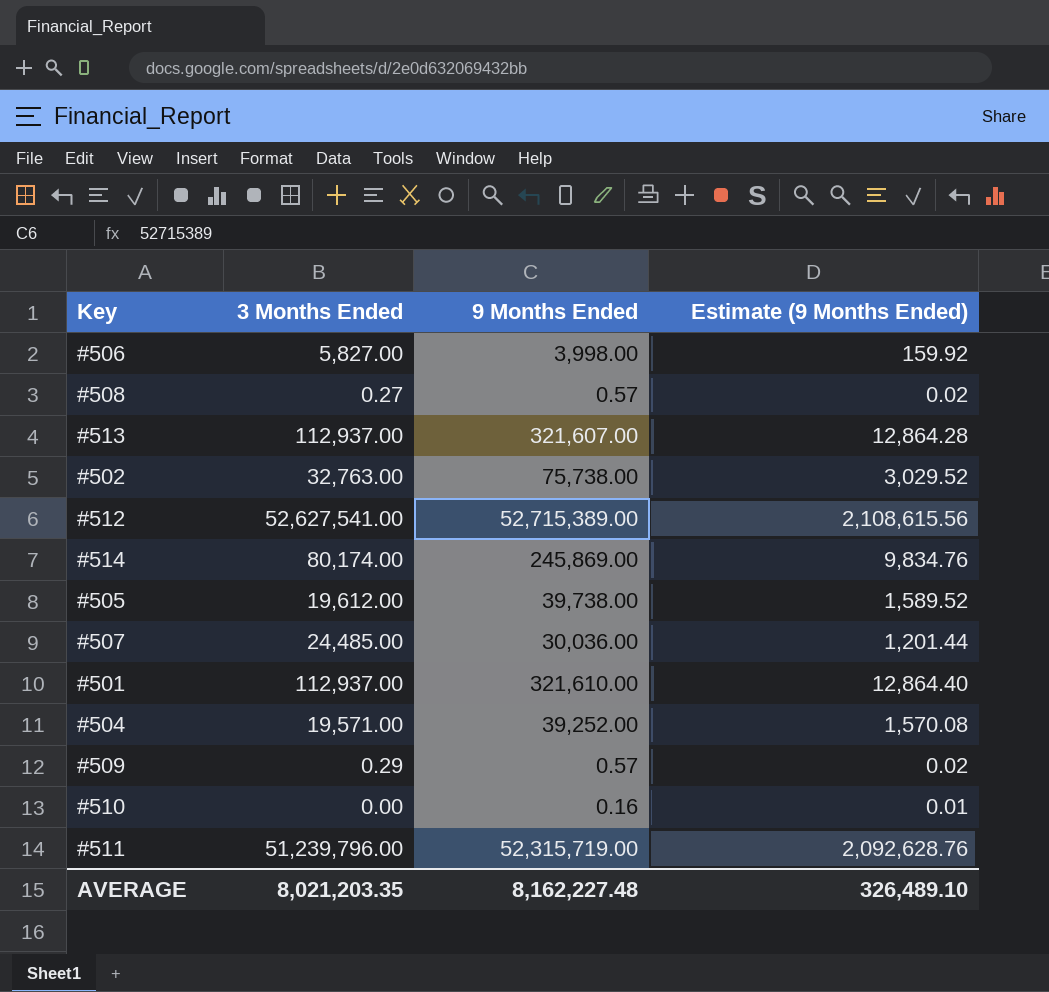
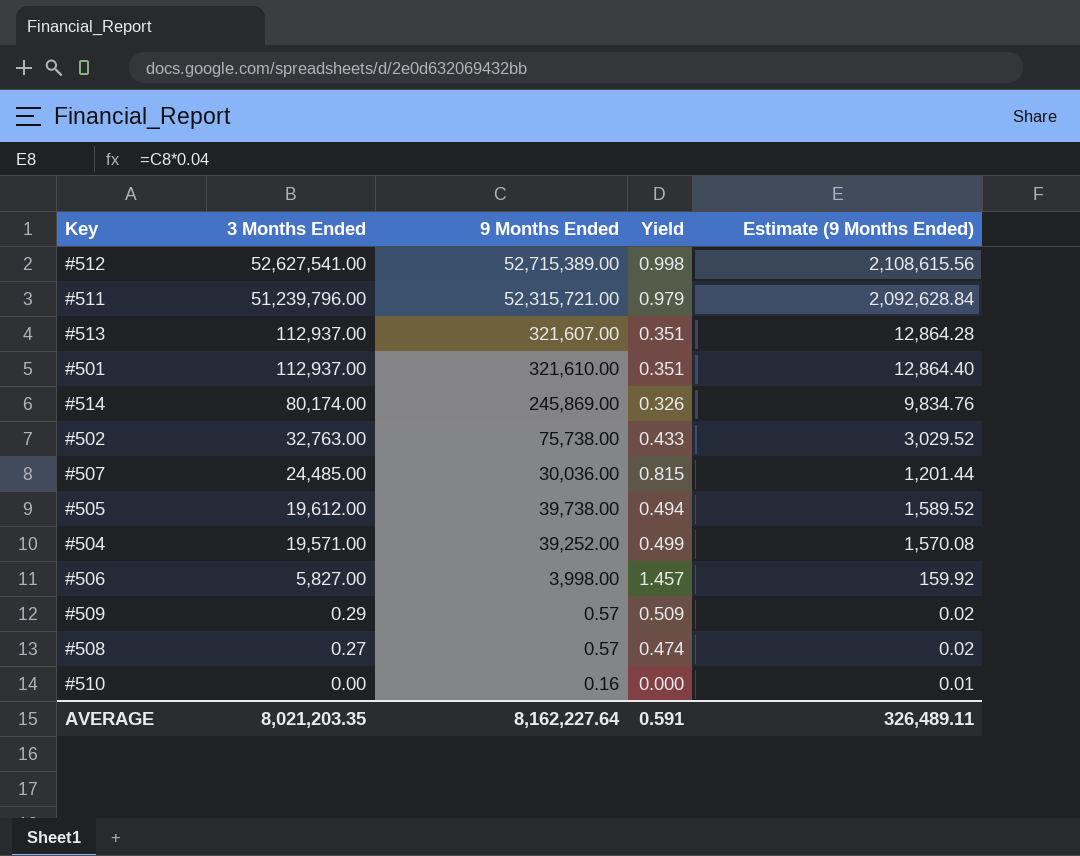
row order: none -> 3 Months Ended descending
column Yield | formula: none -> [3 Months Ended] / [9 Months Ended]
#511 | 9 Months Ended: 52,315,719.00 -> 52,315,721.00
#511 | Estimate (9 Months Ended): 2,092,628.76 -> 2,092,628.84
AVERAGE | 9 Months Ended: 8,162,227.48 -> 8,162,227.64
AVERAGE | Estimate (9 Months Ended): 326,489.10 -> 326,489.11

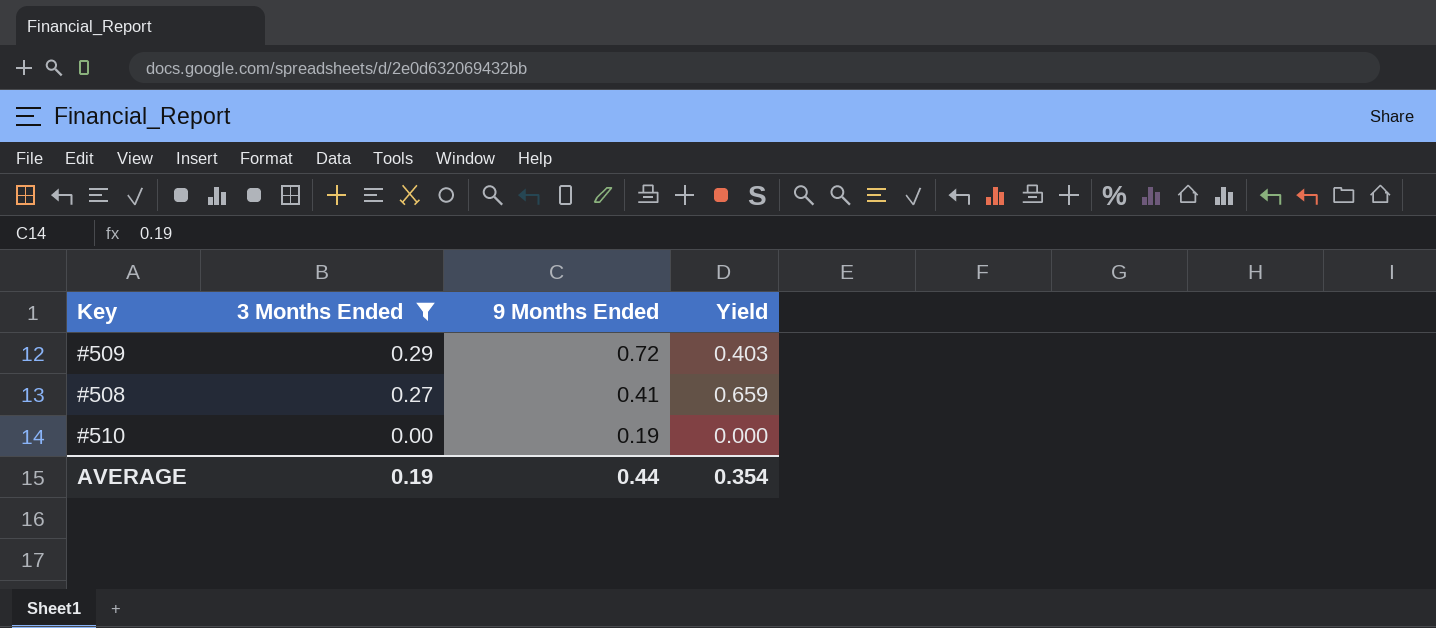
filter: none -> 3 Months Ended <= 0.29
column Estimate (9 Months Ended) | formula: [9 Months Ended] * 0.04 -> none
#509 | 9 Months Ended: 0.57 -> 0.72
#509 | Yield: 0.509 -> 0.403
#508 | 9 Months Ended: 0.57 -> 0.41
#508 | Yield: 0.474 -> 0.659
#510 | 9 Months Ended: 0.16 -> 0.19
AVERAGE | 3 Months Ended: 8,021,203.35 -> 0.19
AVERAGE | 9 Months Ended: 8,162,227.64 -> 0.44
AVERAGE | Yield: 0.591 -> 0.354

